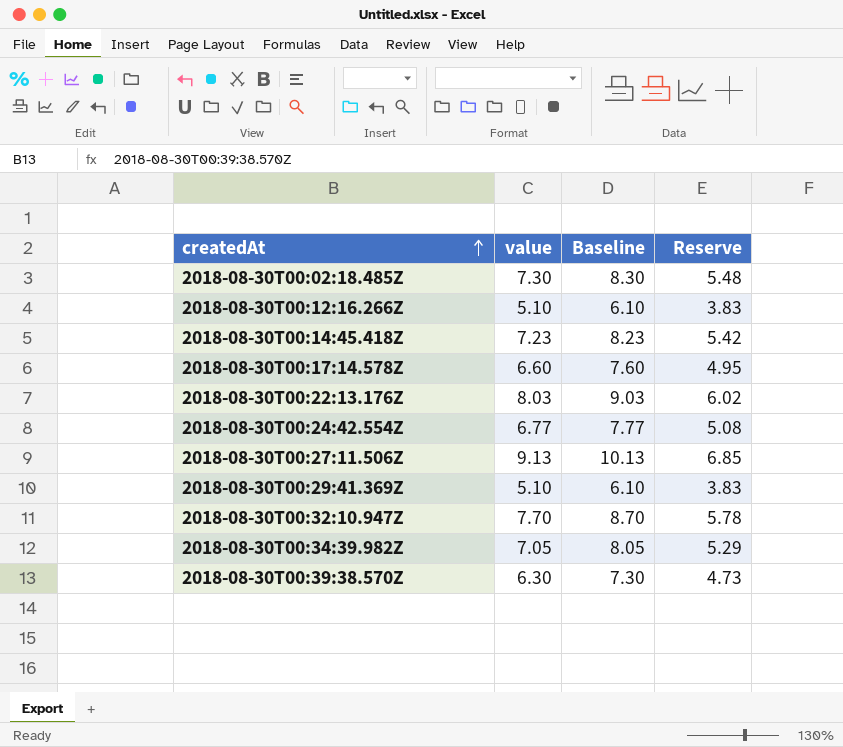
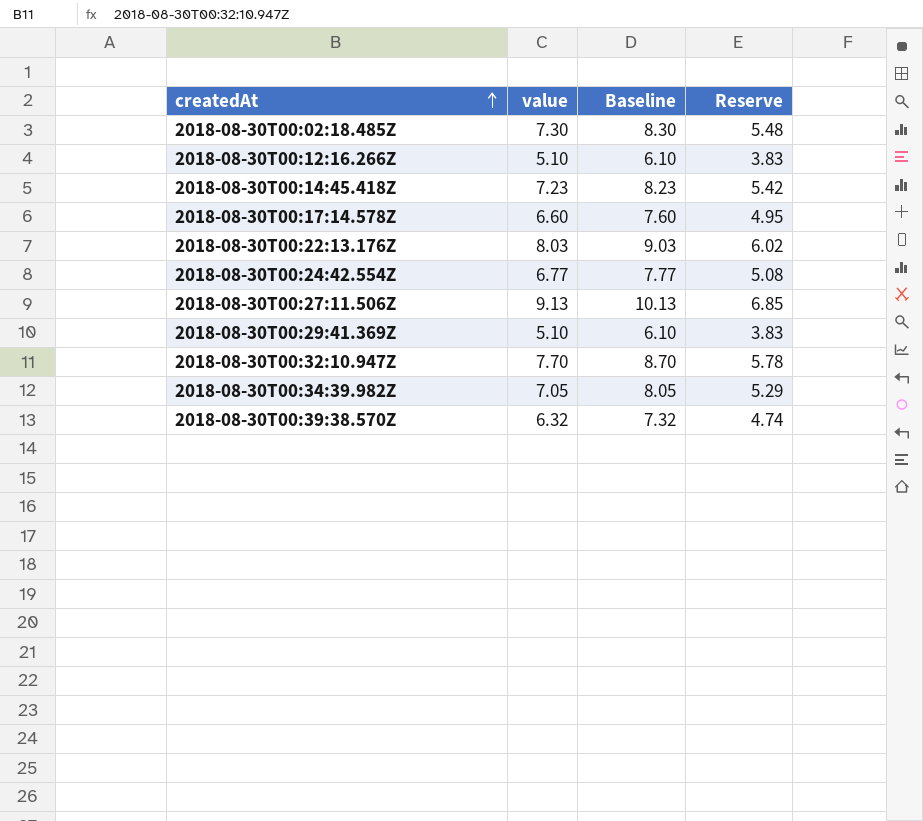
2018-08-30T00:39:38.570Z | value: 6.30 -> 6.32
2018-08-30T00:39:38.570Z | Baseline: 7.30 -> 7.32
2018-08-30T00:39:38.570Z | Reserve: 4.73 -> 4.74

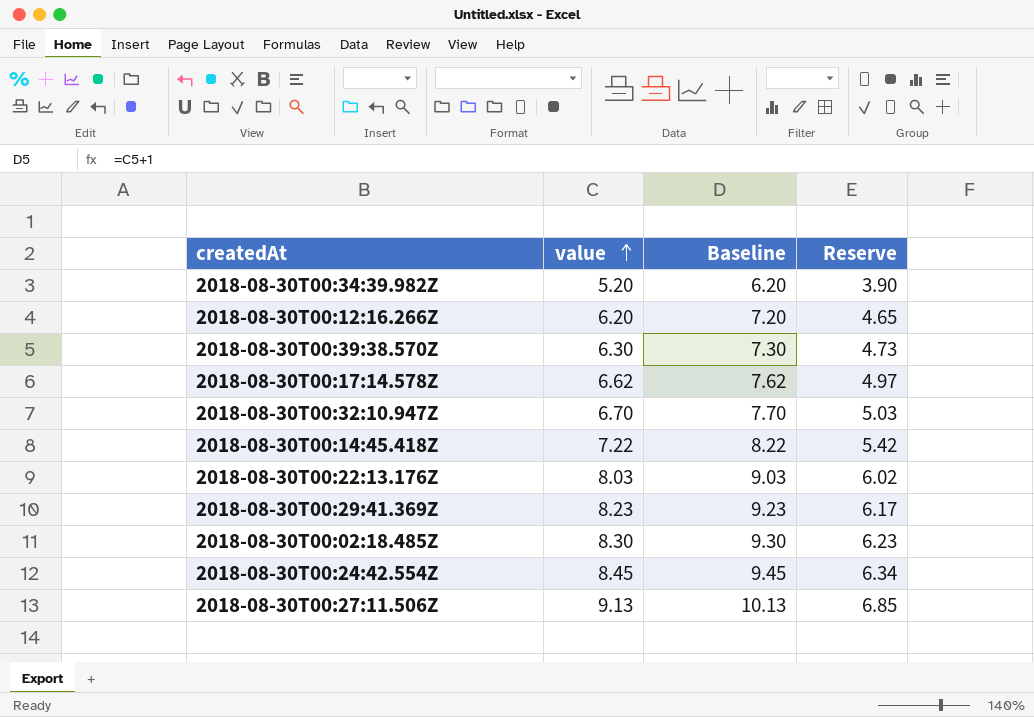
row order: createdAt ascending -> value ascending
2018-08-30T00:34:39.982Z | value: 7.05 -> 5.20
2018-08-30T00:34:39.982Z | Baseline: 8.05 -> 6.20
2018-08-30T00:34:39.982Z | Reserve: 5.29 -> 3.90
2018-08-30T00:12:16.266Z | value: 5.10 -> 6.20
2018-08-30T00:12:16.266Z | Baseline: 6.10 -> 7.20
2018-08-30T00:12:16.266Z | Reserve: 3.83 -> 4.65
2018-08-30T00:39:38.570Z | value: 6.32 -> 6.30
2018-08-30T00:39:38.570Z | Baseline: 7.32 -> 7.30
2018-08-30T00:39:38.570Z | Reserve: 4.74 -> 4.73
2018-08-30T00:17:14.578Z | value: 6.60 -> 6.62
2018-08-30T00:17:14.578Z | Baseline: 7.60 -> 7.62
2018-08-30T00:17:14.578Z | Reserve: 4.95 -> 4.97
2018-08-30T00:32:10.947Z | value: 7.70 -> 6.70
2018-08-30T00:32:10.947Z | Baseline: 8.70 -> 7.70
2018-08-30T00:32:10.947Z | Reserve: 5.78 -> 5.03
2018-08-30T00:14:45.418Z | value: 7.23 -> 7.22
2018-08-30T00:14:45.418Z | Baseline: 8.23 -> 8.22
2018-08-30T00:29:41.369Z | value: 5.10 -> 8.23
2018-08-30T00:29:41.369Z | Baseline: 6.10 -> 9.23
2018-08-30T00:29:41.369Z | Reserve: 3.83 -> 6.17
2018-08-30T00:02:18.485Z | value: 7.30 -> 8.30
2018-08-30T00:02:18.485Z | Baseline: 8.30 -> 9.30
2018-08-30T00:02:18.485Z | Reserve: 5.48 -> 6.23
2018-08-30T00:24:42.554Z | value: 6.77 -> 8.45
2018-08-30T00:24:42.554Z | Baseline: 7.77 -> 9.45
2018-08-30T00:24:42.554Z | Reserve: 5.08 -> 6.34

